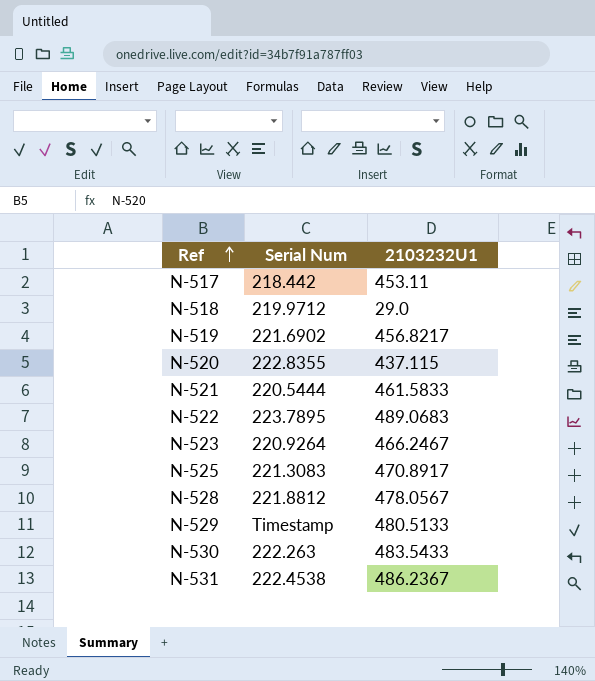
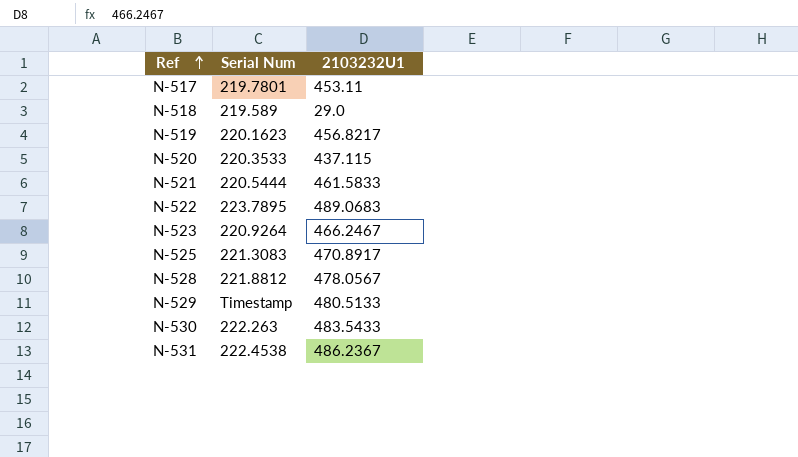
N-517 | Serial Num: 218.442 -> 219.7801
N-518 | Serial Num: 219.9712 -> 219.589
N-519 | Serial Num: 221.6902 -> 220.1623
N-520 | Serial Num: 222.8355 -> 220.3533

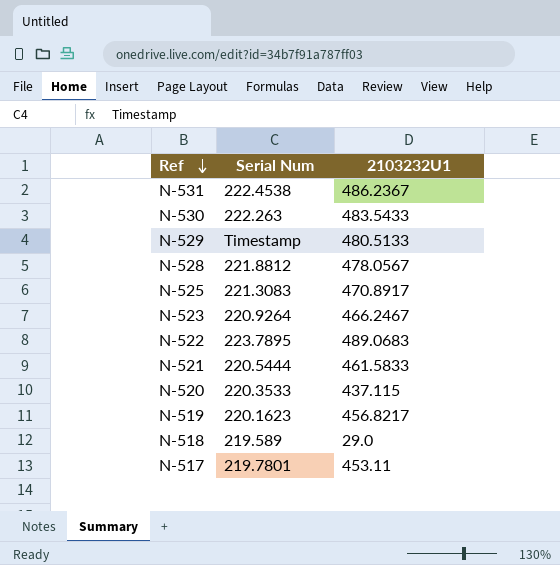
row order: Ref ascending -> Ref descending

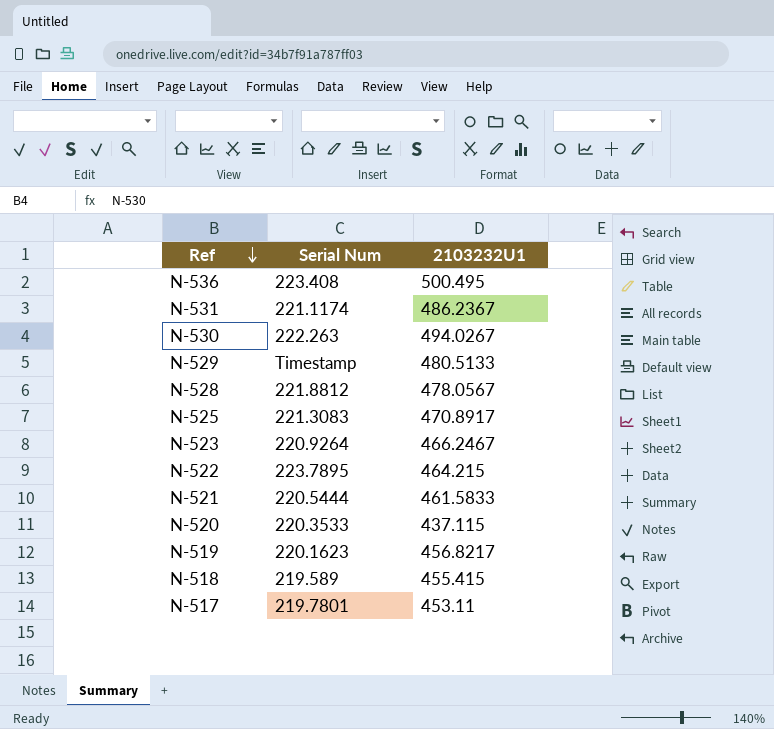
row N-536: none -> 223.408 | 500.495
N-531 | Serial Num: 222.4538 -> 221.1174
N-530 | 2103232U1: 483.5433 -> 494.0267
N-522 | 2103232U1: 489.0683 -> 464.215
N-518 | 2103232U1: 29.0 -> 455.415

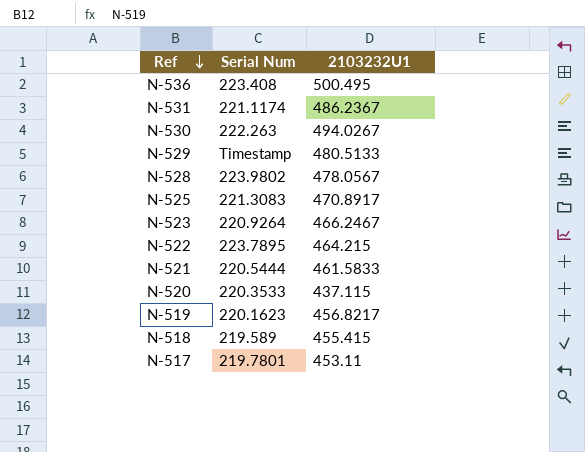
N-528 | Serial Num: 221.8812 -> 223.9802

